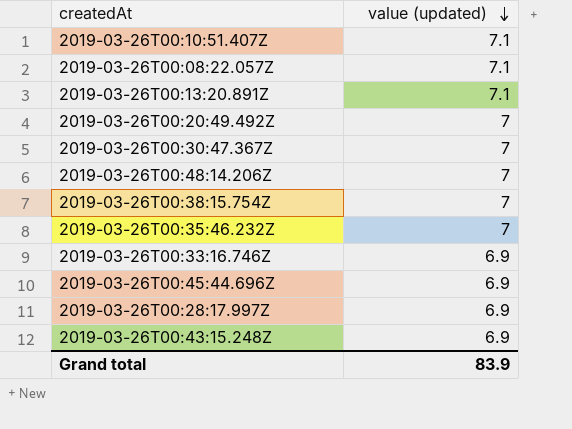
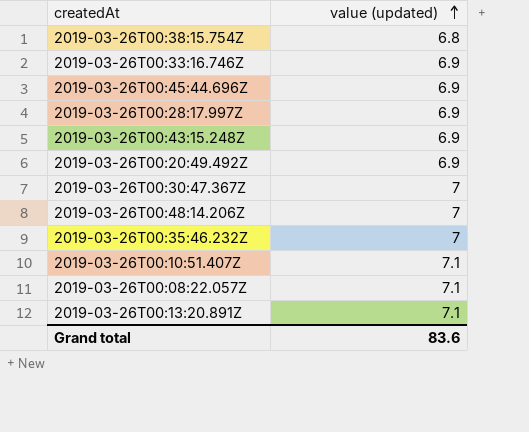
row order: value (updated) descending -> value (updated) ascending
2019-03-26T00:38:15.754Z | value (updated): 7 -> 6.8
2019-03-26T00:20:49.492Z | value (updated): 7 -> 6.9
Grand total | value (updated): 83.9 -> 83.6

